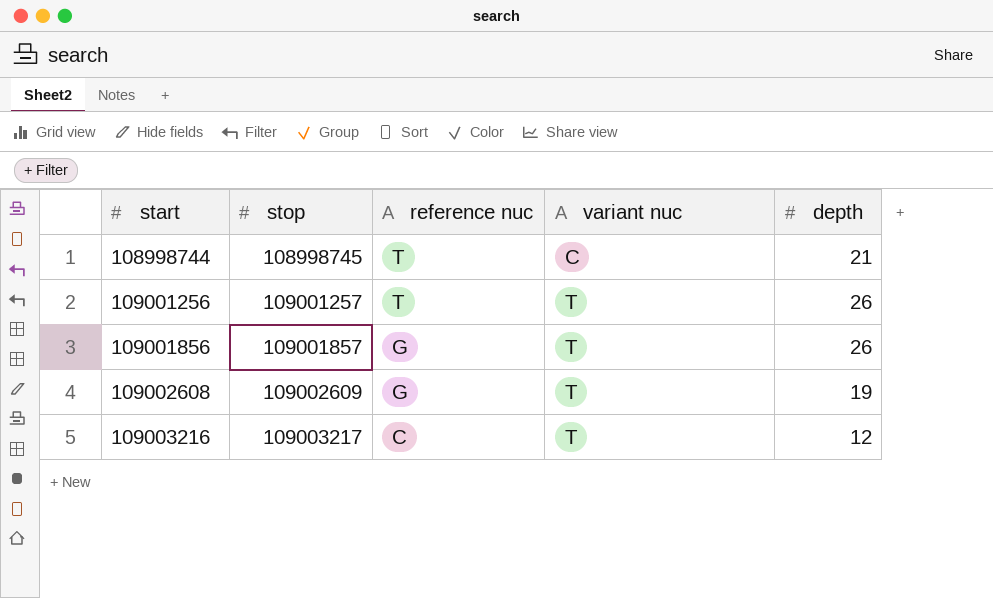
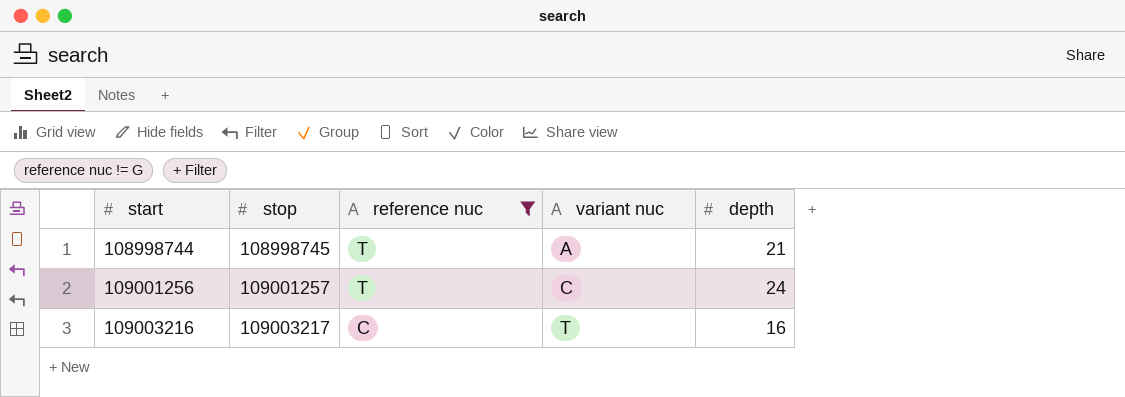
filter: none -> reference nuc != G
108998744 | variant nuc: C -> A
109001256 | variant nuc: T -> C
109001256 | depth: 26 -> 24
109003216 | depth: 12 -> 16

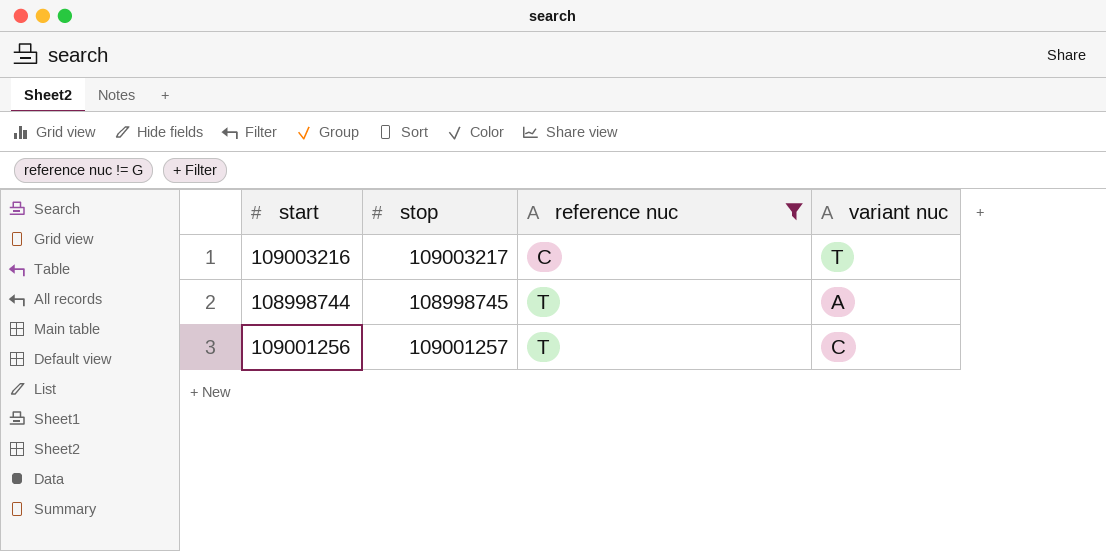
row order: start ascending -> reference nuc ascending
column depth | position: 5 -> none

